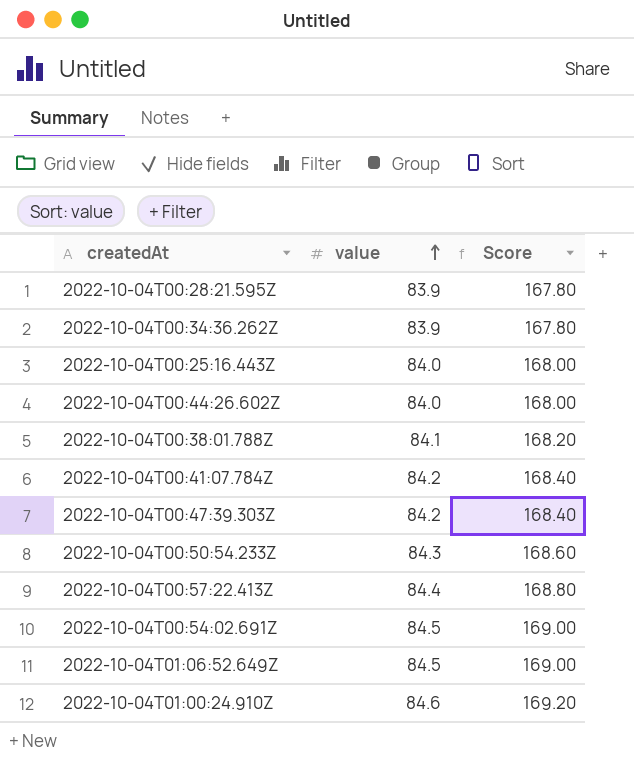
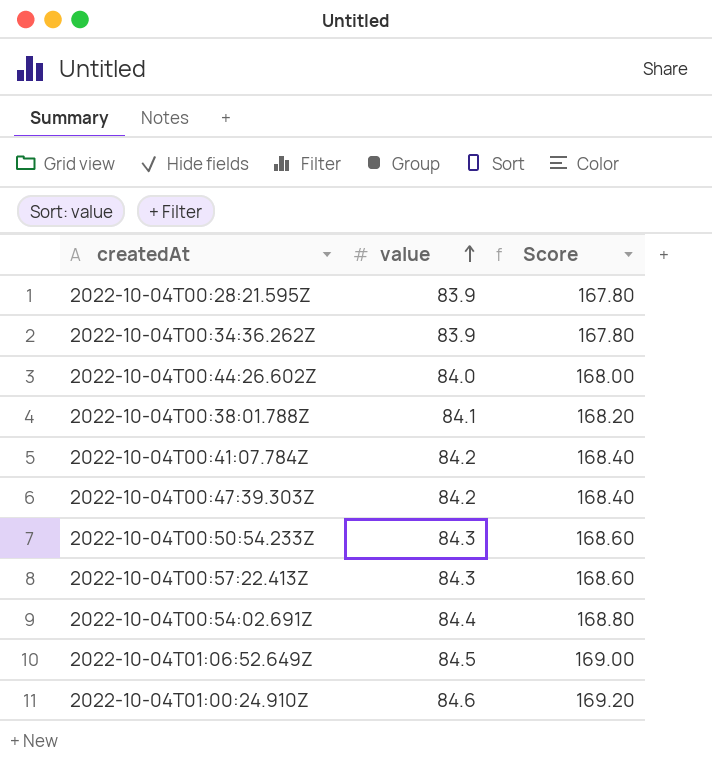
row 2022-10-04T00:25:16.443Z: 84.0 | 168.00 -> none
2022-10-04T00:57:22.413Z | value: 84.4 -> 84.3
2022-10-04T00:57:22.413Z | Score: 168.80 -> 168.60
2022-10-04T00:54:02.691Z | value: 84.5 -> 84.4
2022-10-04T00:54:02.691Z | Score: 169.00 -> 168.80

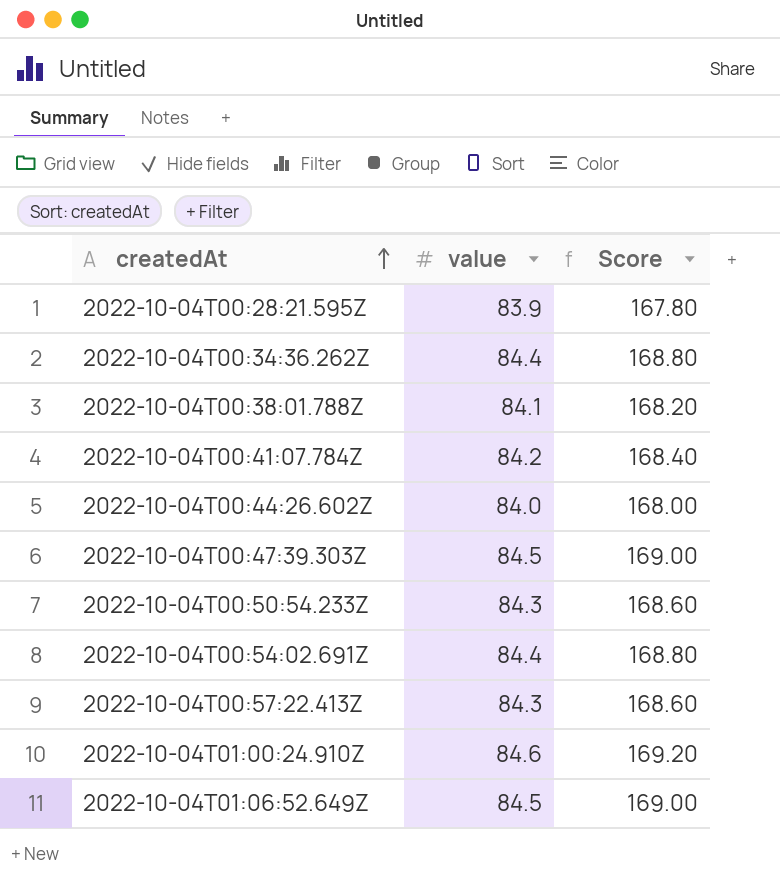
row order: value ascending -> createdAt ascending
2022-10-04T00:34:36.262Z | value: 83.9 -> 84.4
2022-10-04T00:34:36.262Z | Score: 167.80 -> 168.80
2022-10-04T00:47:39.303Z | value: 84.2 -> 84.5
2022-10-04T00:47:39.303Z | Score: 168.40 -> 169.00

